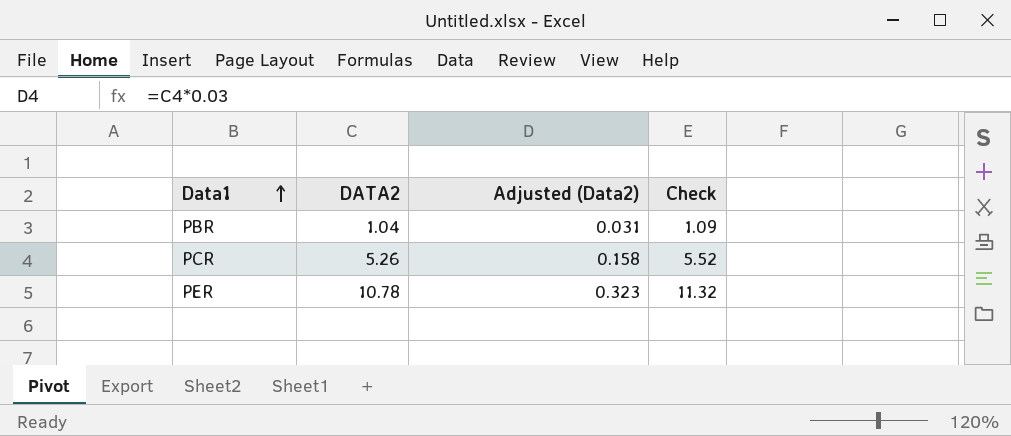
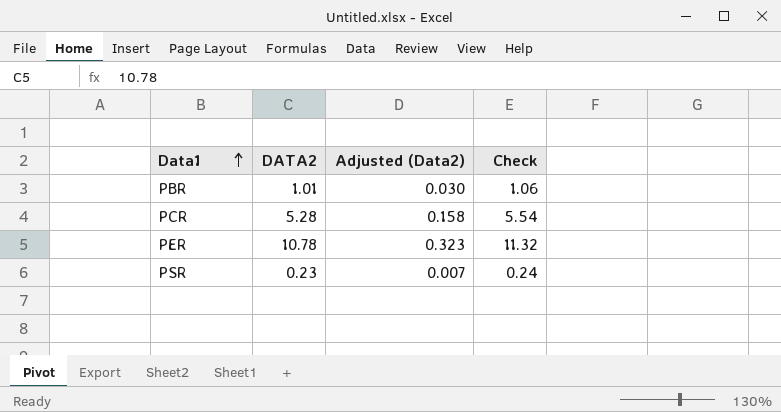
PBR | DATA2: 1.04 -> 1.01
PBR | Adjusted (Data2): 0.031 -> 0.030
PBR | Check: 1.09 -> 1.06
PCR | DATA2: 5.26 -> 5.28
PCR | Check: 5.52 -> 5.54
row PSR: none -> 0.23 | 0.007 | 0.24

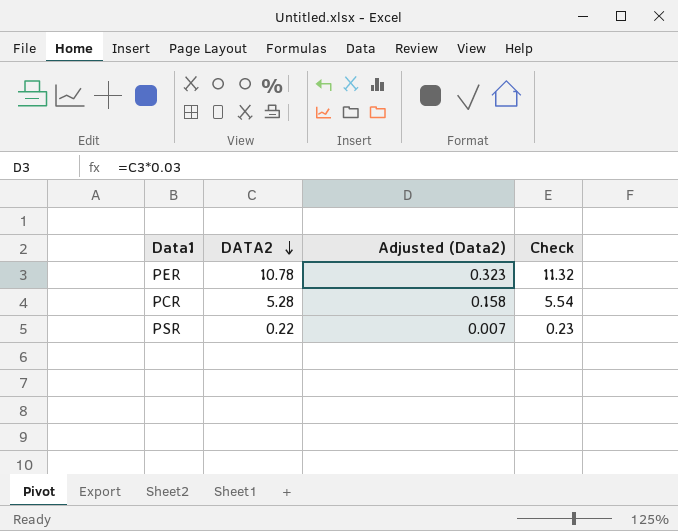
row order: Data1 ascending -> DATA2 descending
row PBR: 1.01 | 0.030 | 1.06 -> none
PSR | DATA2: 0.23 -> 0.22
PSR | Check: 0.24 -> 0.23

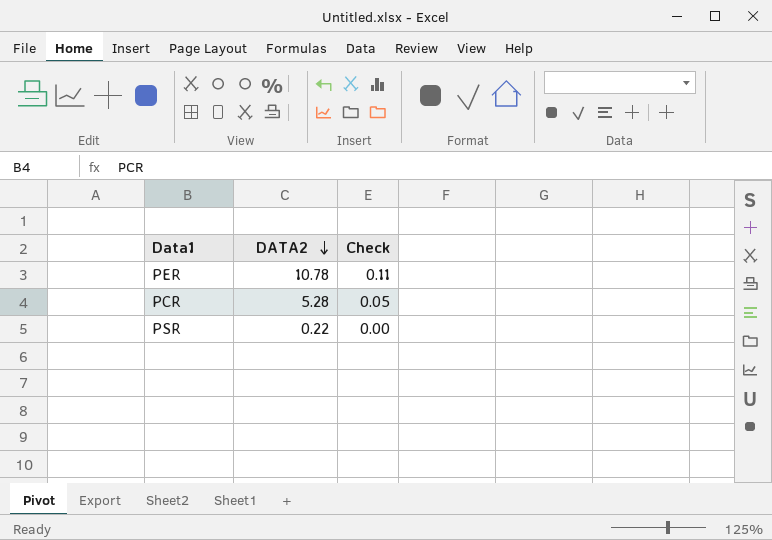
column Adjusted (Data2) | formula: [DATA2] * 0.03 -> none
column Check | formula: [DATA2] * 1.05 -> [DATA2] * 0.01

